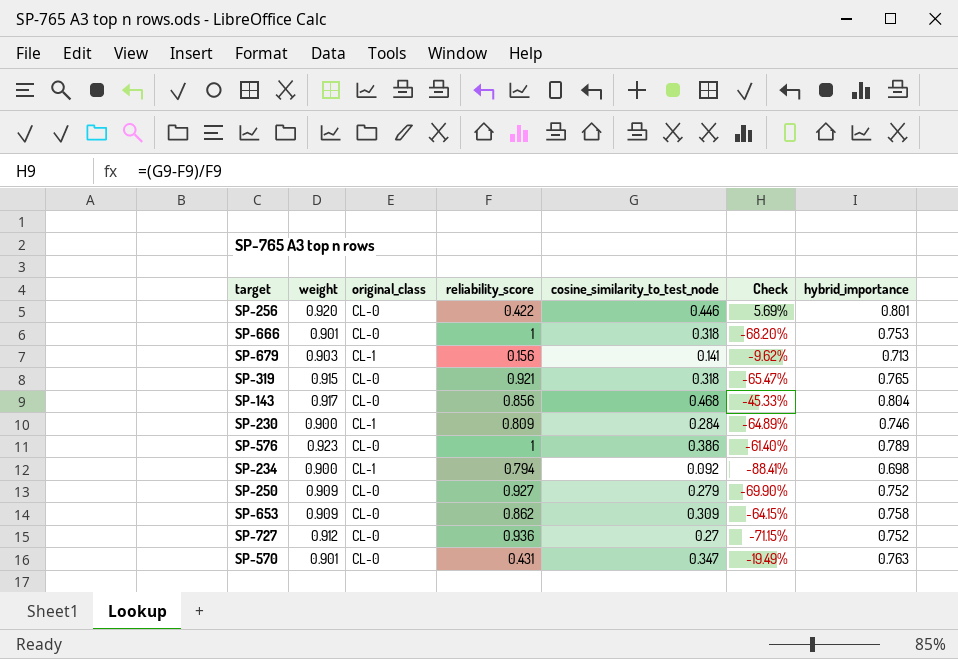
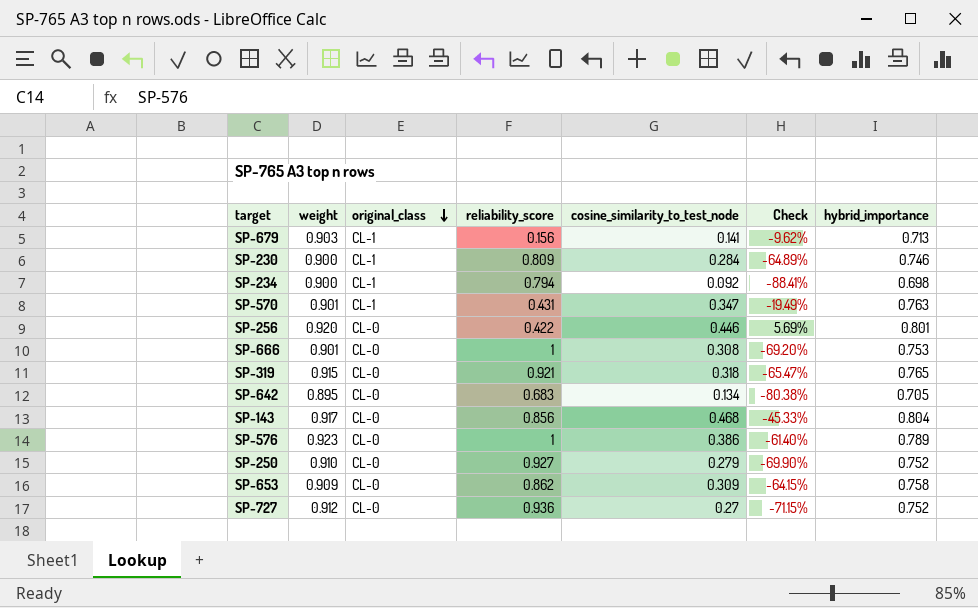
row order: none -> original_class descending
SP-570 | original_class: CL-0 -> CL-1
SP-666 | cosine_similarity_to_test_node: 0.318 -> 0.308
SP-666 | Check: -68.20% -> -69.20%
row SP-642: none -> 0.895 | CL-0 | 0.683 | 0.134 | -80.38% | 0.705
SP-250 | weight: 0.909 -> 0.910

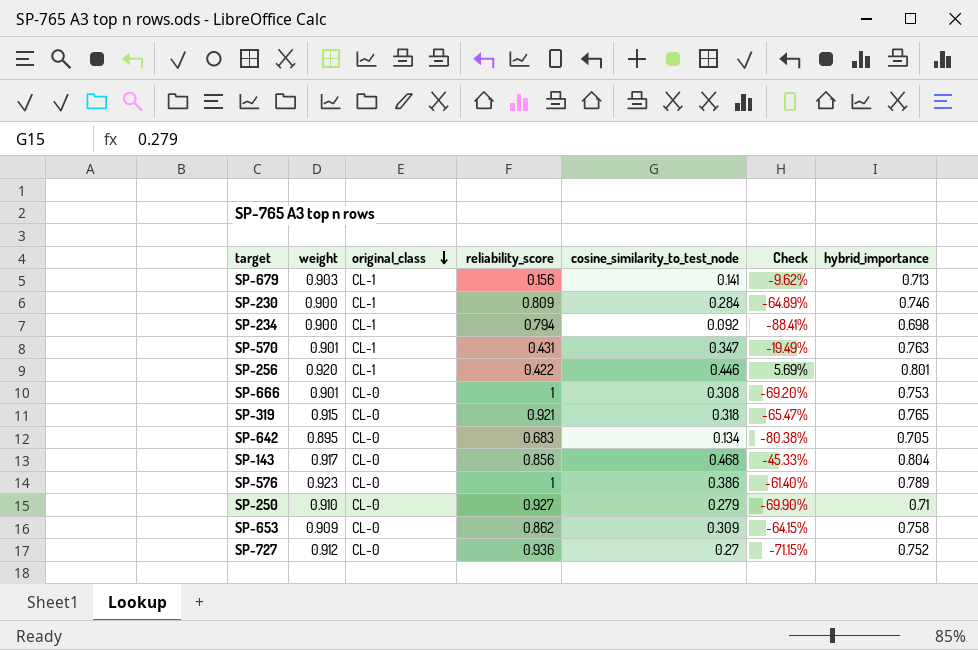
SP-256 | original_class: CL-0 -> CL-1
SP-250 | hybrid_importance: 0.752 -> 0.71

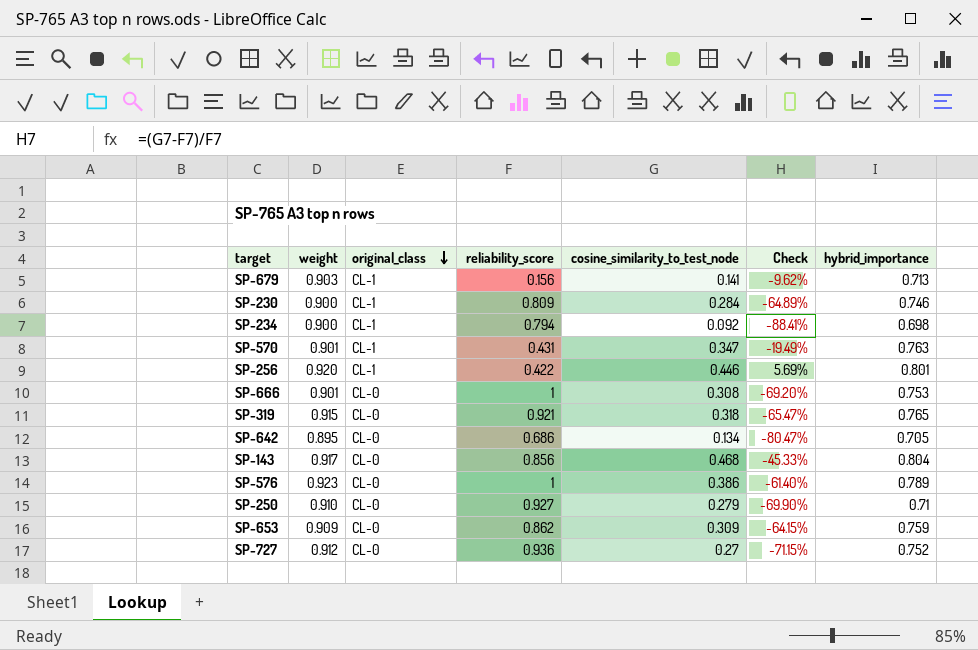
SP-642 | reliability_score: 0.683 -> 0.686
SP-642 | Check: -80.38% -> -80.47%
SP-653 | hybrid_importance: 0.758 -> 0.759

